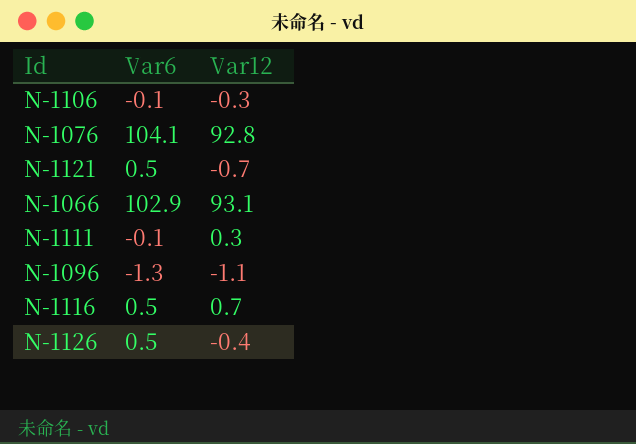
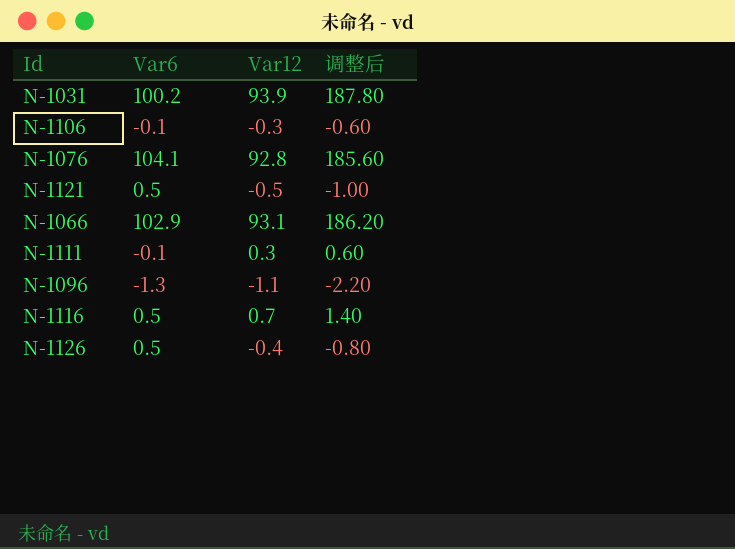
column 调整后 | formula: none -> [Var12] * 2
row N-1031: none -> 100.2 | 93.9 | 187.80
N-1121 | Var12: -0.7 -> -0.5

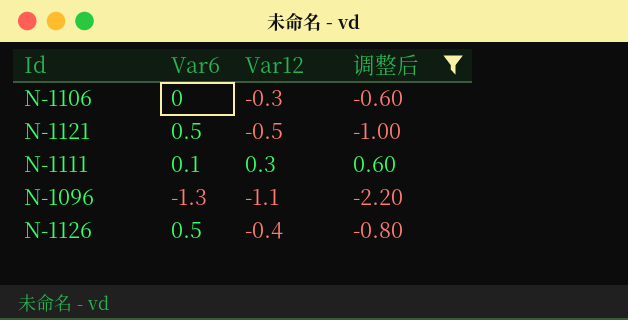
filter: none -> 调整后 <= 0.60
N-1106 | Var6: -0.1 -> 0
N-1111 | Var6: -0.1 -> 0.1

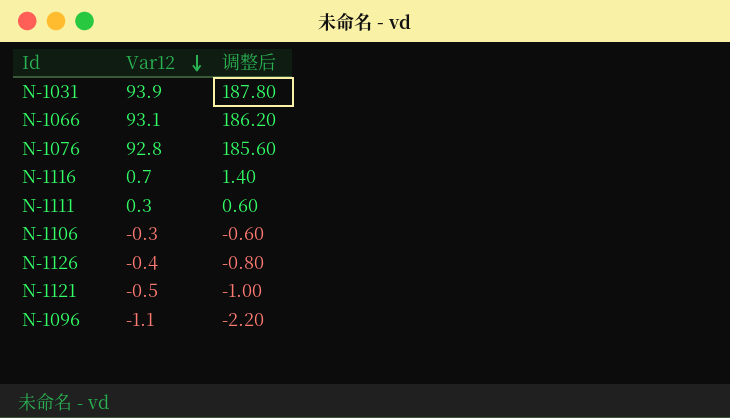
filter: 调整后 <= 0.60 -> none
row order: none -> Var12 descending
column Var6 | position: 2 -> none

